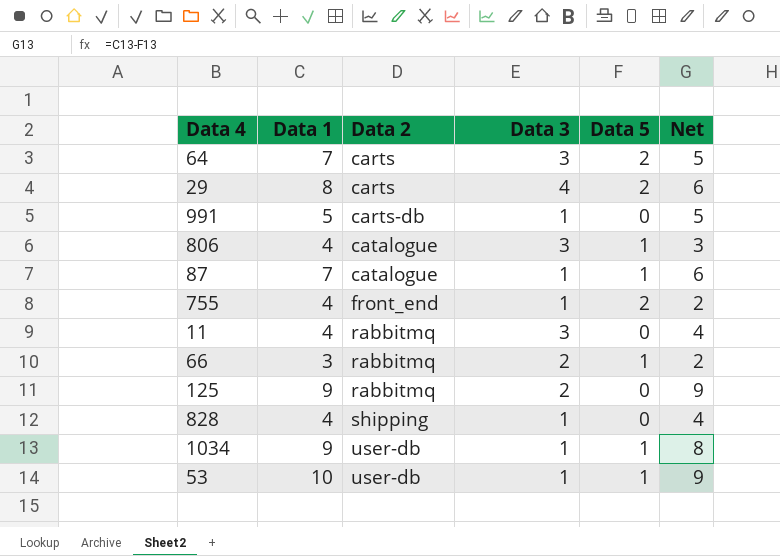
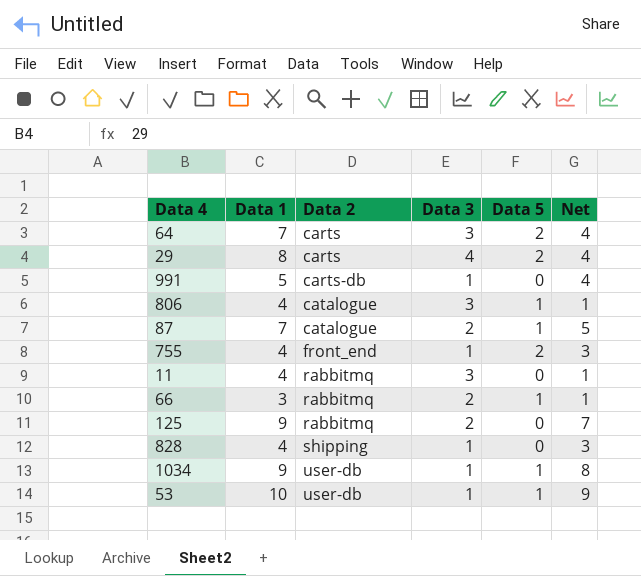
column Net | formula: [Data 1] - [Data 5] -> [Data 1] - [Data 3]
87 | Data 3: 1 -> 2

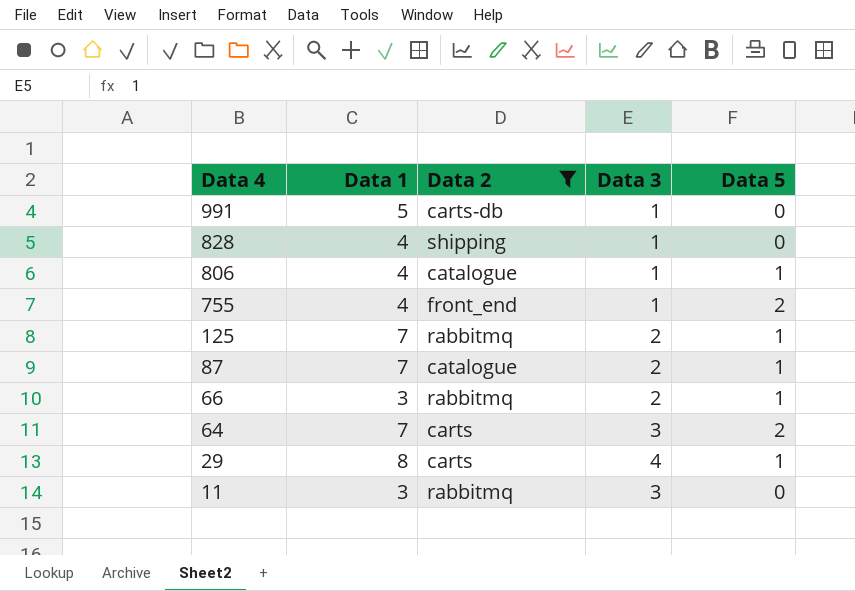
filter: none -> Data 2 != user-db
row order: Data 2 ascending -> Data 4 descending
column Net | formula: [Data 1] - [Data 3] -> none
806 | Data 3: 3 -> 1
125 | Data 1: 9 -> 7
125 | Data 5: 0 -> 1
29 | Data 5: 2 -> 1
11 | Data 1: 4 -> 3

